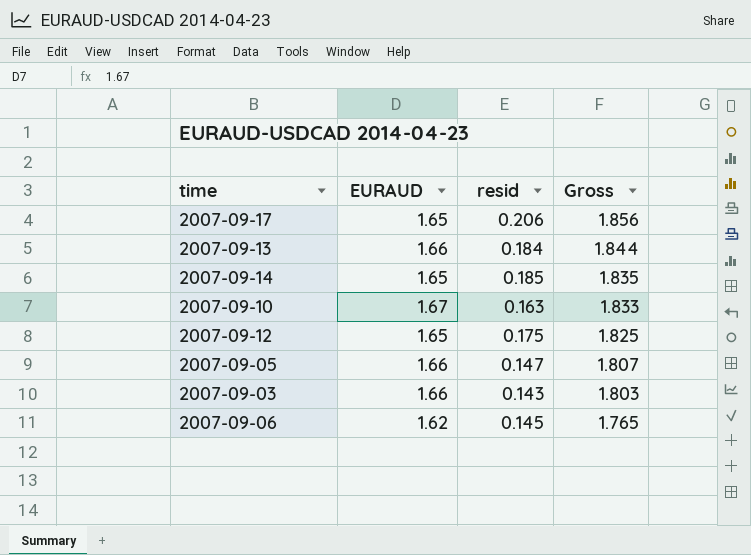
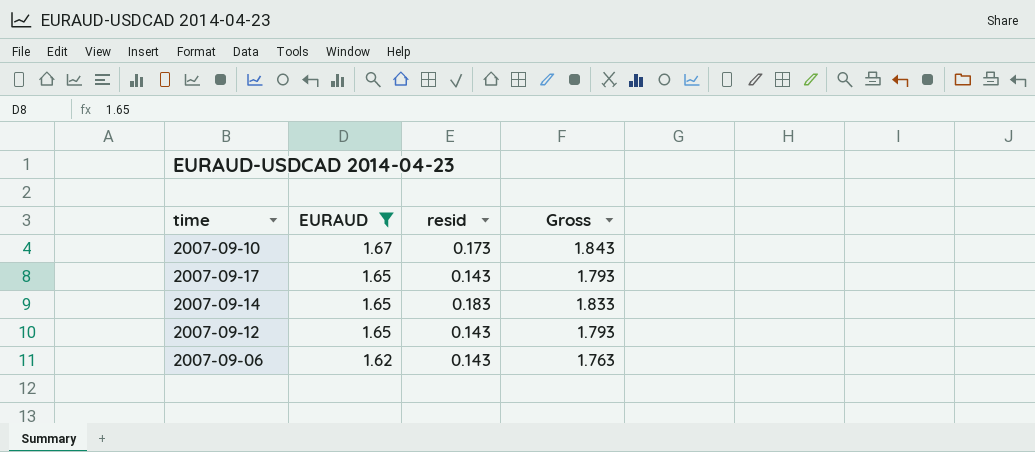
filter: none -> EURAUD != 1.66
row order: Gross descending -> EURAUD descending
2007-09-10 | resid: 0.163 -> 0.173
2007-09-10 | Gross: 1.833 -> 1.843
2007-09-17 | resid: 0.206 -> 0.143
2007-09-17 | Gross: 1.856 -> 1.793
2007-09-14 | resid: 0.185 -> 0.183
2007-09-14 | Gross: 1.835 -> 1.833
2007-09-12 | resid: 0.175 -> 0.143
2007-09-12 | Gross: 1.825 -> 1.793
2007-09-06 | resid: 0.145 -> 0.143
2007-09-06 | Gross: 1.765 -> 1.763

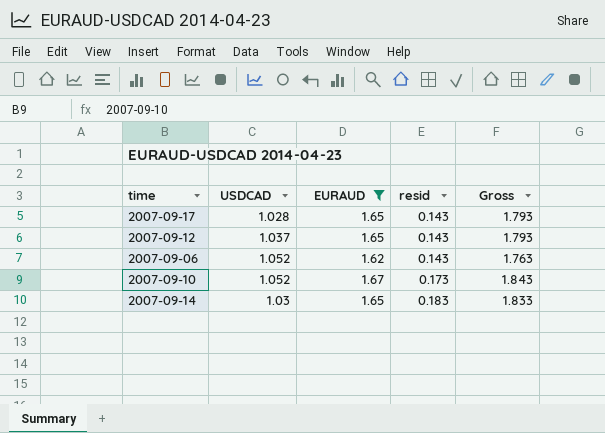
row order: EURAUD descending -> resid ascending
column USDCAD | position: none -> 2

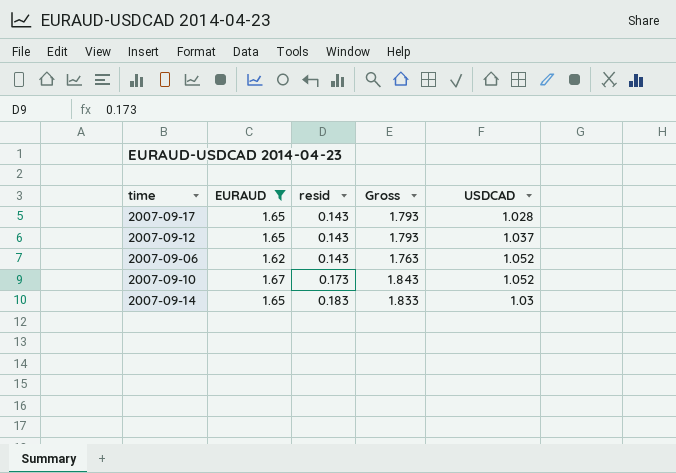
column USDCAD | position: 2 -> 5

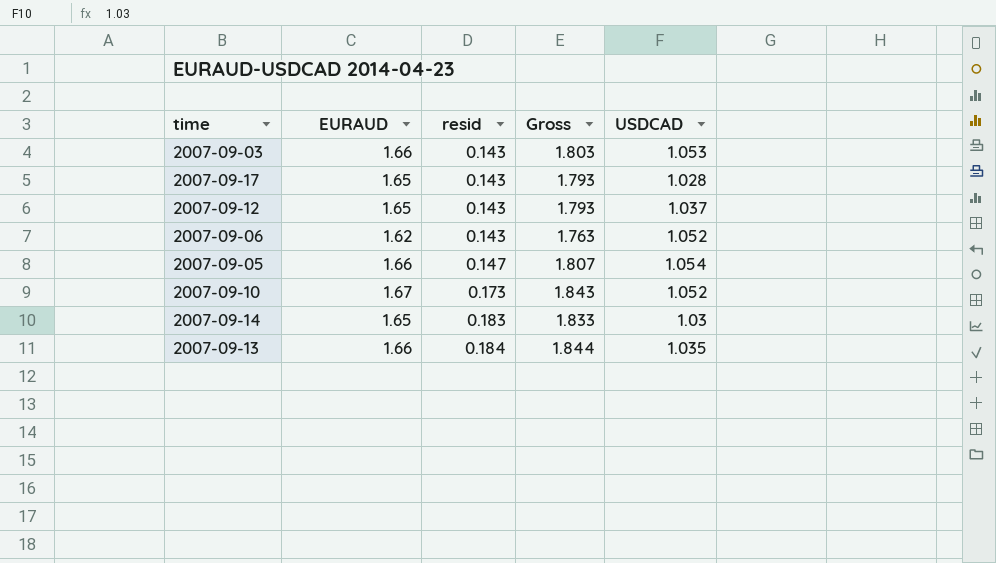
filter: EURAUD != 1.66 -> none

